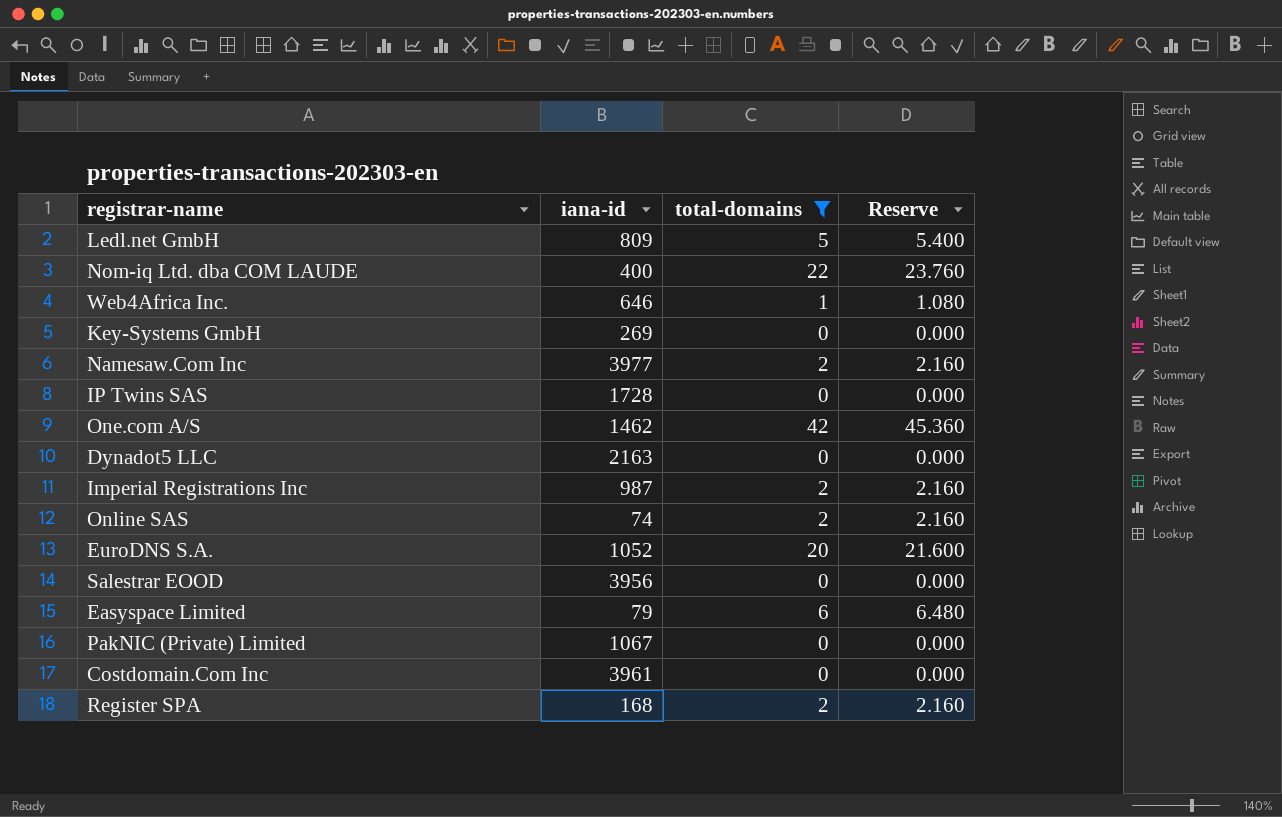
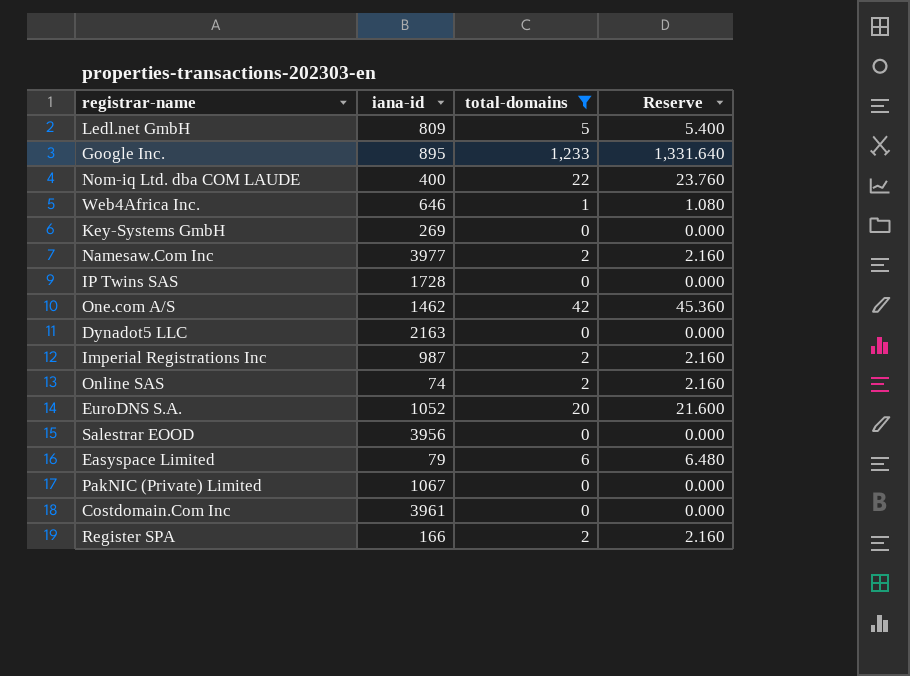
row Google Inc.: none -> 895 | 1,233 | 1,331.640
Register SPA | iana-id: 168 -> 166

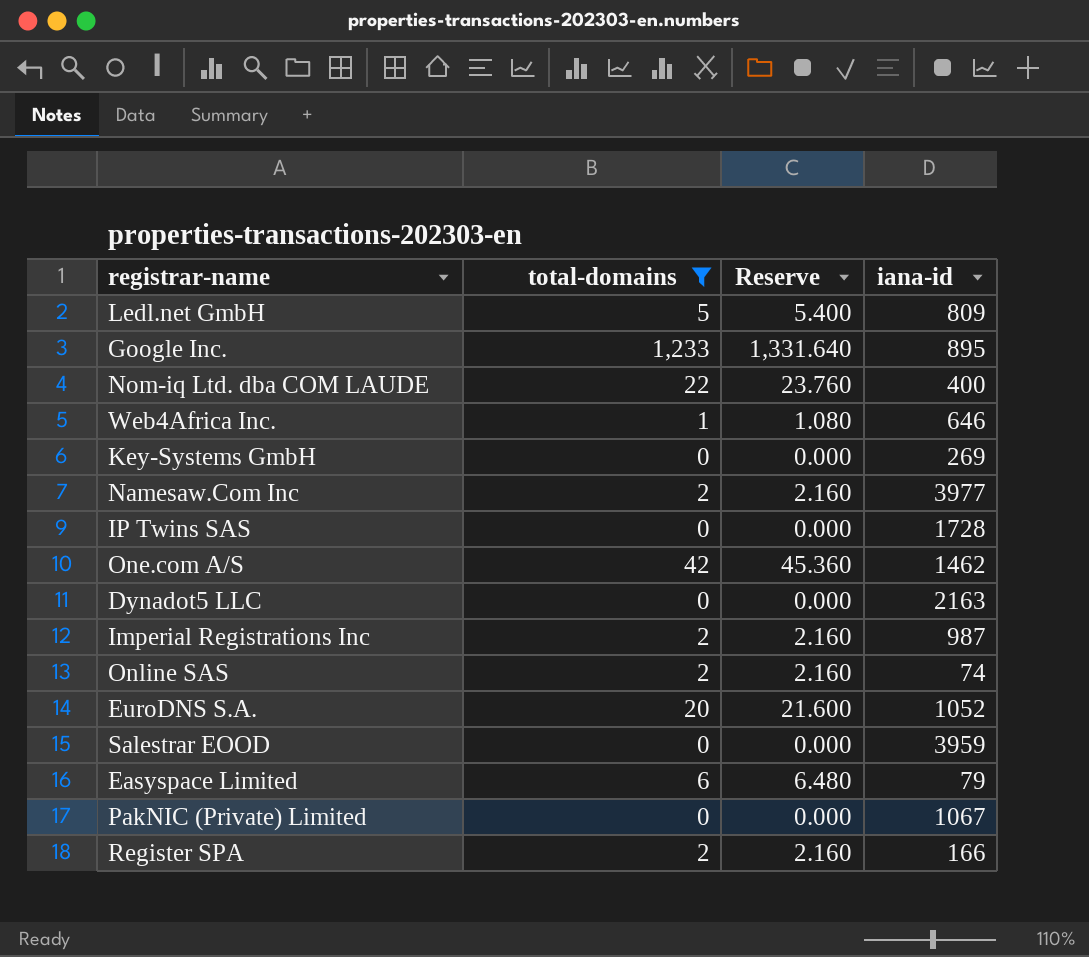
column iana-id | position: 2 -> 4
row Costdomain.Com Inc: 3961 | 0 | 0.000 -> none
Salestrar EOOD | iana-id: 3956 -> 3959

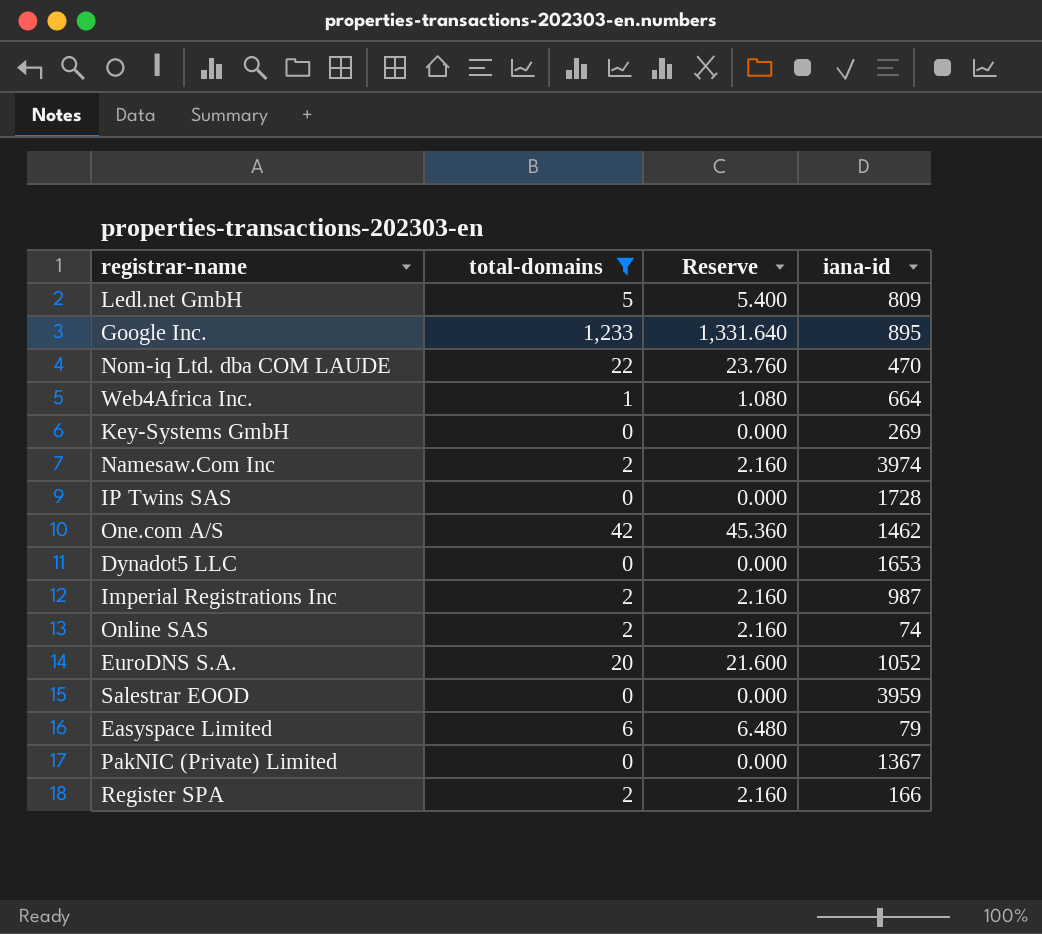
Nom-iq Ltd. dba COM LAUDE | iana-id: 400 -> 470
Web4Africa Inc. | iana-id: 646 -> 664
Namesaw.Com Inc | iana-id: 3977 -> 3974
Dynadot5 LLC | iana-id: 2163 -> 1653
PakNIC (Private) Limited | iana-id: 1067 -> 1367

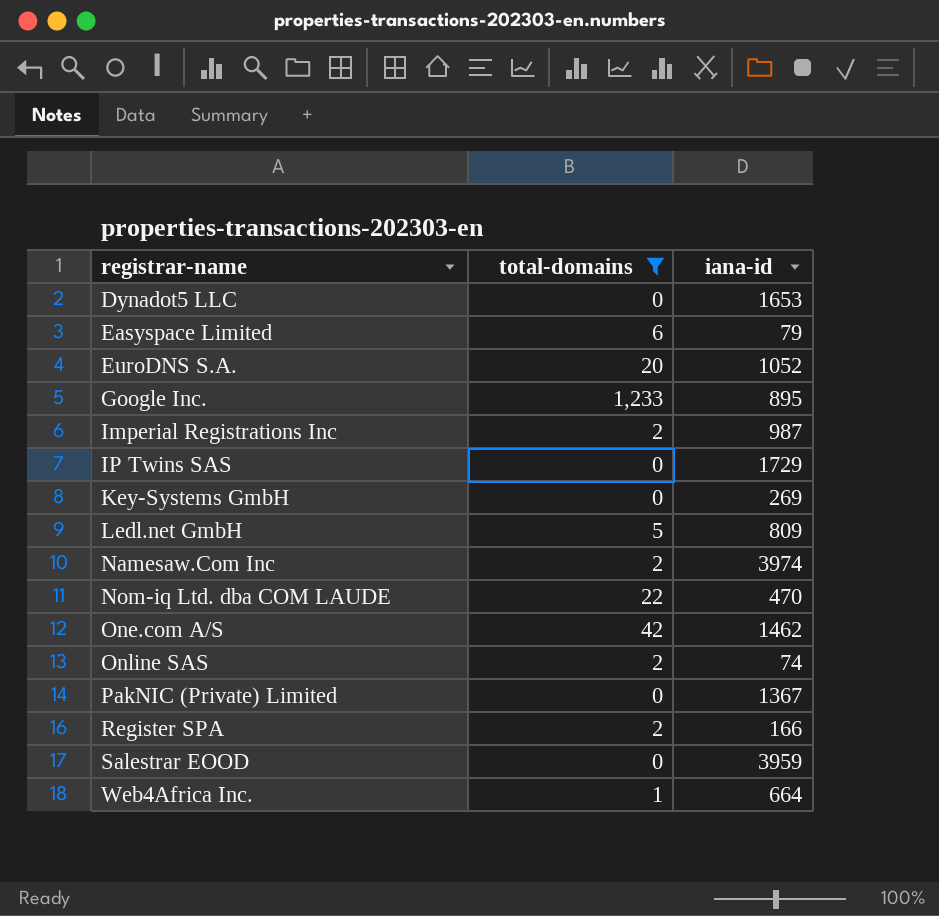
row order: none -> registrar-name ascending
column Reserve | formula: [total-domains] * 1.08 -> none
IP Twins SAS | iana-id: 1728 -> 1729

